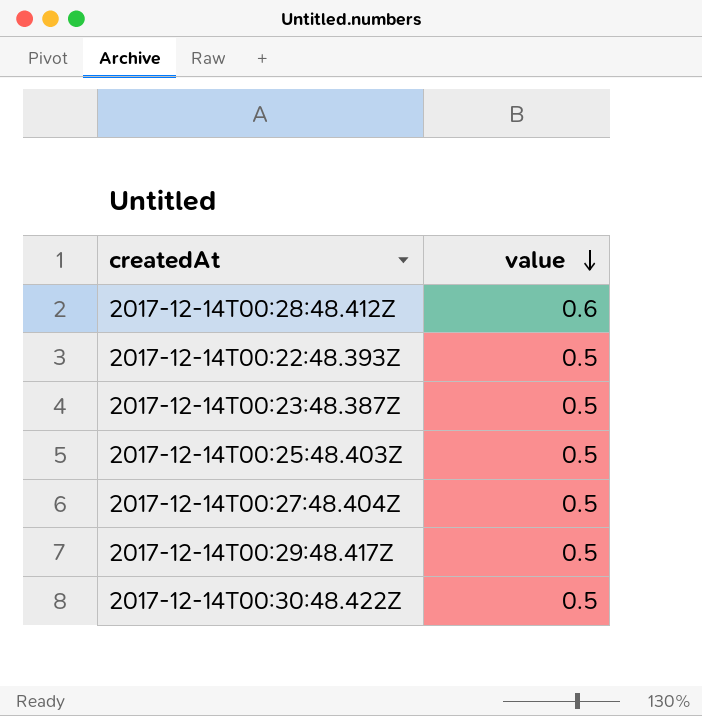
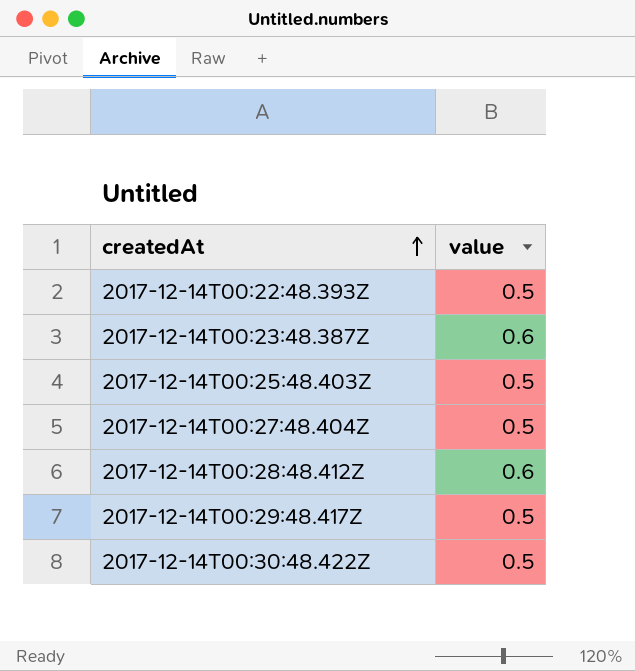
row order: value descending -> createdAt ascending
2017-12-14T00:23:48.387Z | value: 0.5 -> 0.6

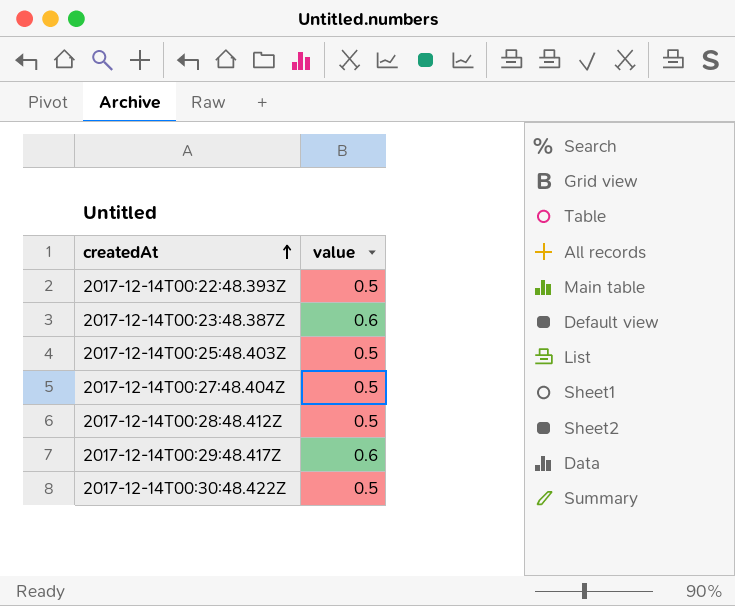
2017-12-14T00:28:48.412Z | value: 0.6 -> 0.5
2017-12-14T00:29:48.417Z | value: 0.5 -> 0.6

